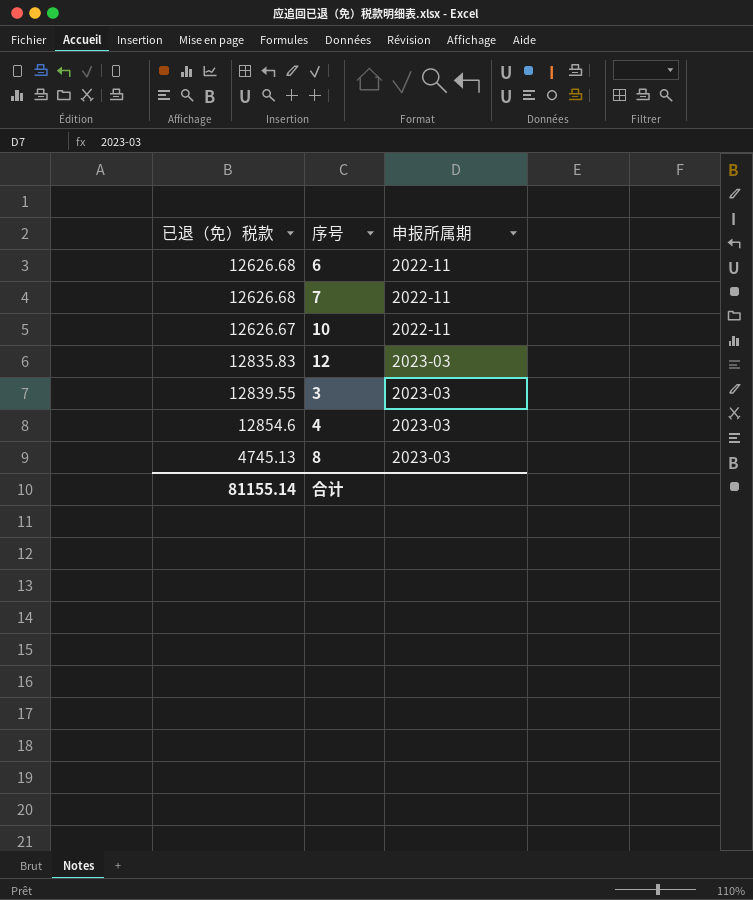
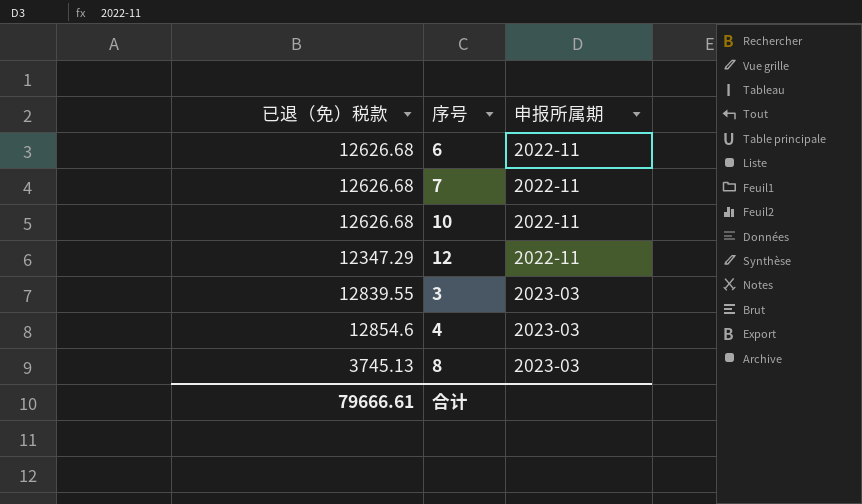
10 | 已退（免）税款: 12626.67 -> 12626.68
12 | 已退（免）税款: 12835.83 -> 12347.29
12 | 申报所属期: 2023-03 -> 2022-11
8 | 已退（免）税款: 4745.13 -> 3745.13
合计 | 已退（免）税款: 81155.14 -> 79666.61

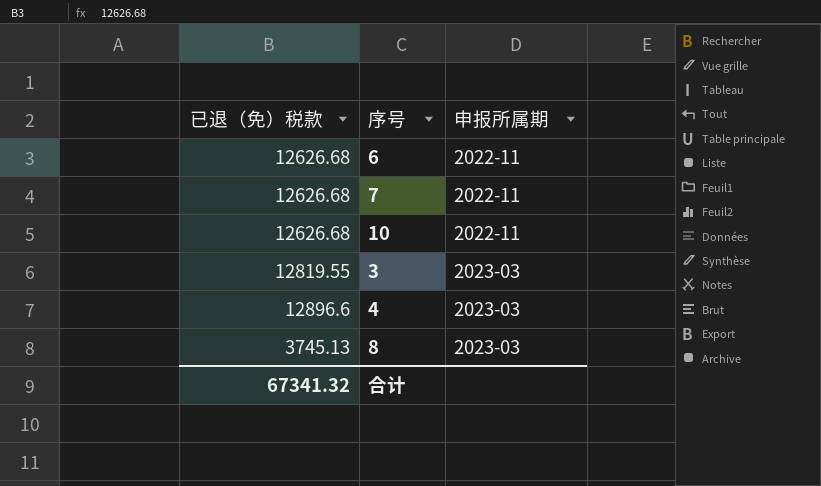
row 12: 12347.29 | 2022-11 -> none
3 | 已退（免）税款: 12839.55 -> 12819.55
4 | 已退（免）税款: 12854.6 -> 12896.6
合计 | 已退（免）税款: 79666.61 -> 67341.32

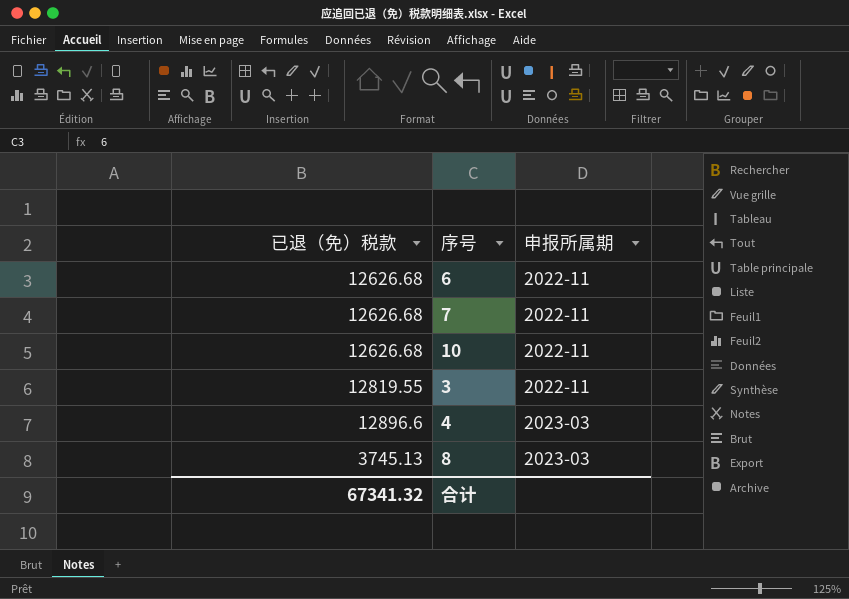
3 | 申报所属期: 2023-03 -> 2022-11

